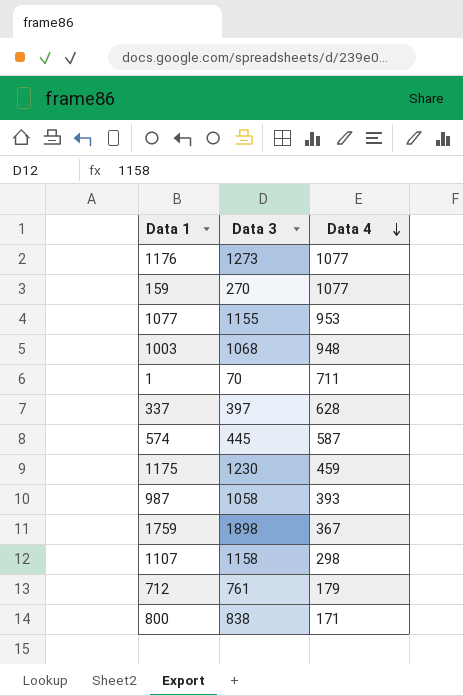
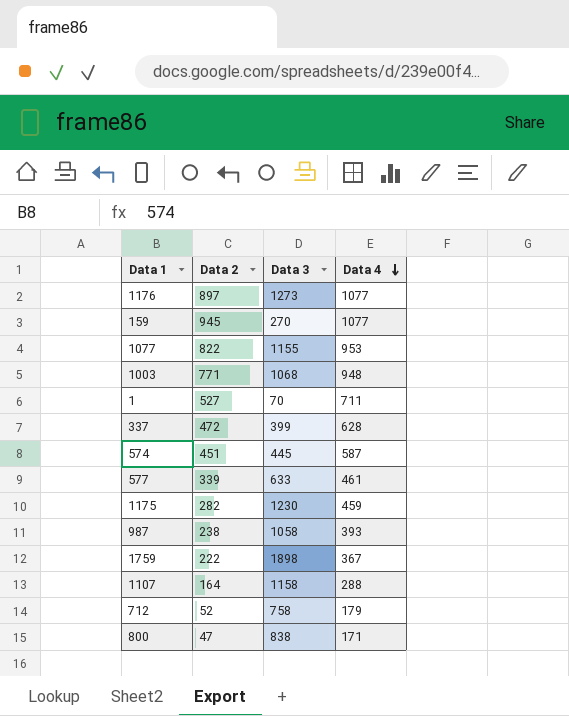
column Data 2 | position: none -> 2
337 | Data 3: 397 -> 399
row 577: none -> 339 | 633 | 461
1107 | Data 4: 298 -> 288
712 | Data 3: 761 -> 758

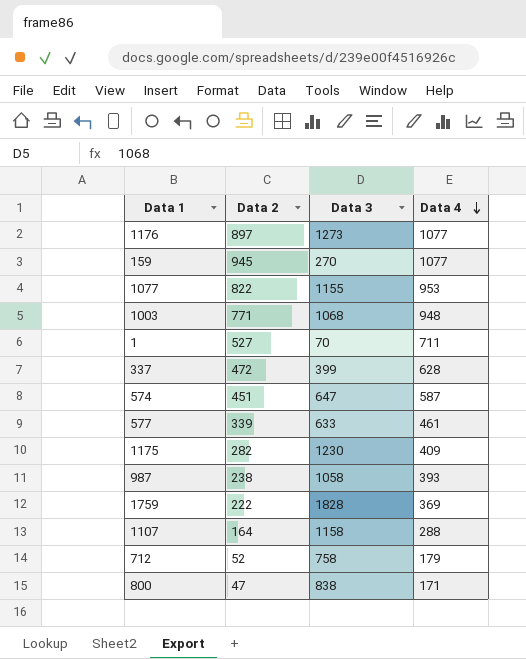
574 | Data 3: 445 -> 647
1175 | Data 4: 459 -> 409
1759 | Data 3: 1898 -> 1828
1759 | Data 4: 367 -> 369

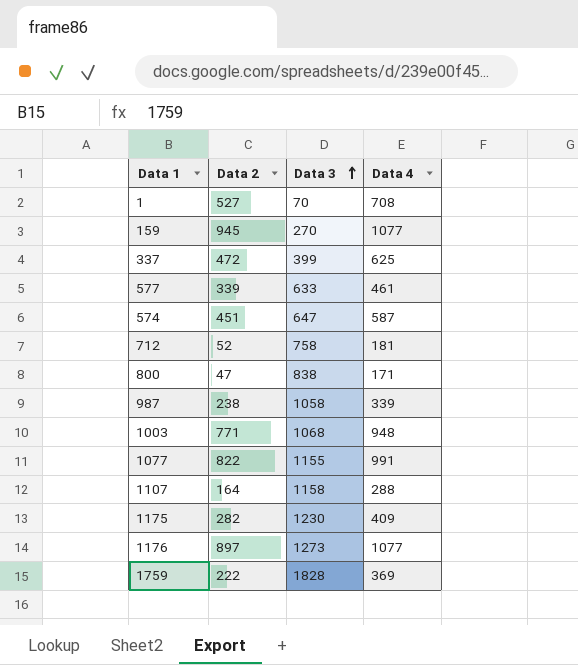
row order: Data 4 descending -> Data 3 ascending
1 | Data 4: 711 -> 708
337 | Data 4: 628 -> 625
712 | Data 4: 179 -> 181
987 | Data 4: 393 -> 339
1077 | Data 4: 953 -> 991

